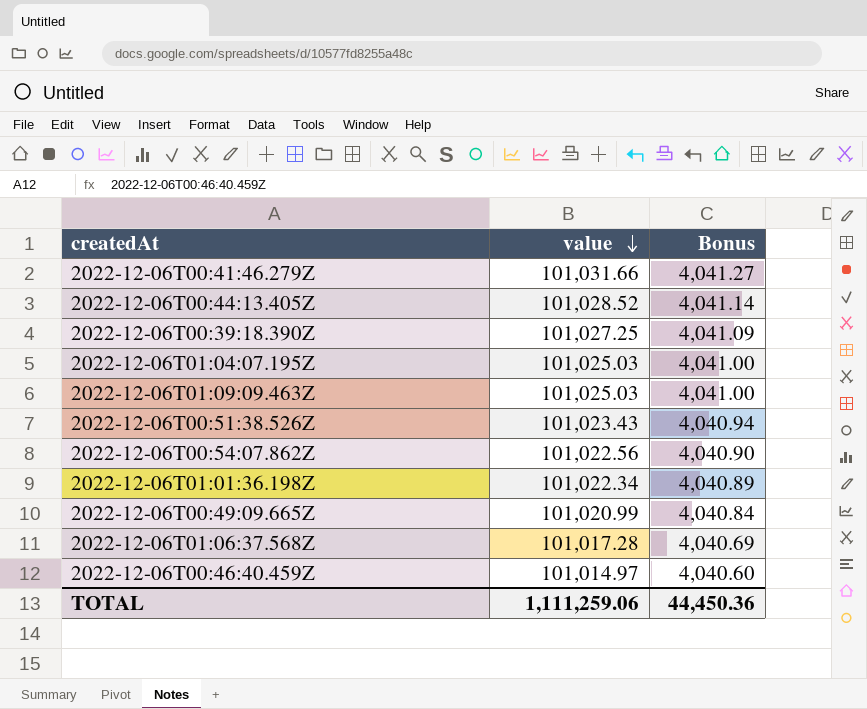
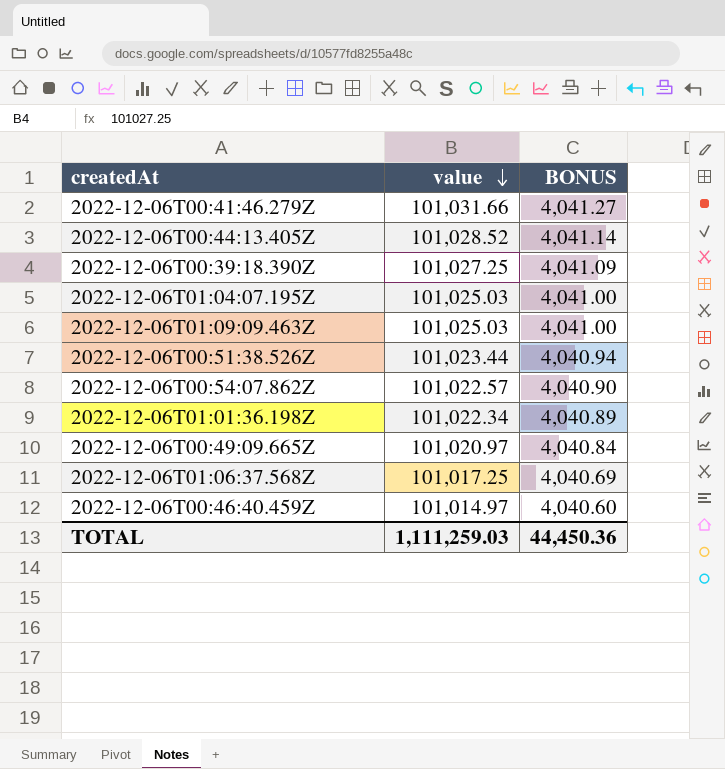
column name: Bonus -> BONUS
2022-12-06T00:51:38.526Z | value: 101,023.43 -> 101,023.44
2022-12-06T00:54:07.862Z | value: 101,022.56 -> 101,022.57
2022-12-06T00:49:09.665Z | value: 101,020.99 -> 101,020.97
2022-12-06T01:06:37.568Z | value: 101,017.28 -> 101,017.25
TOTAL | value: 1,111,259.06 -> 1,111,259.03

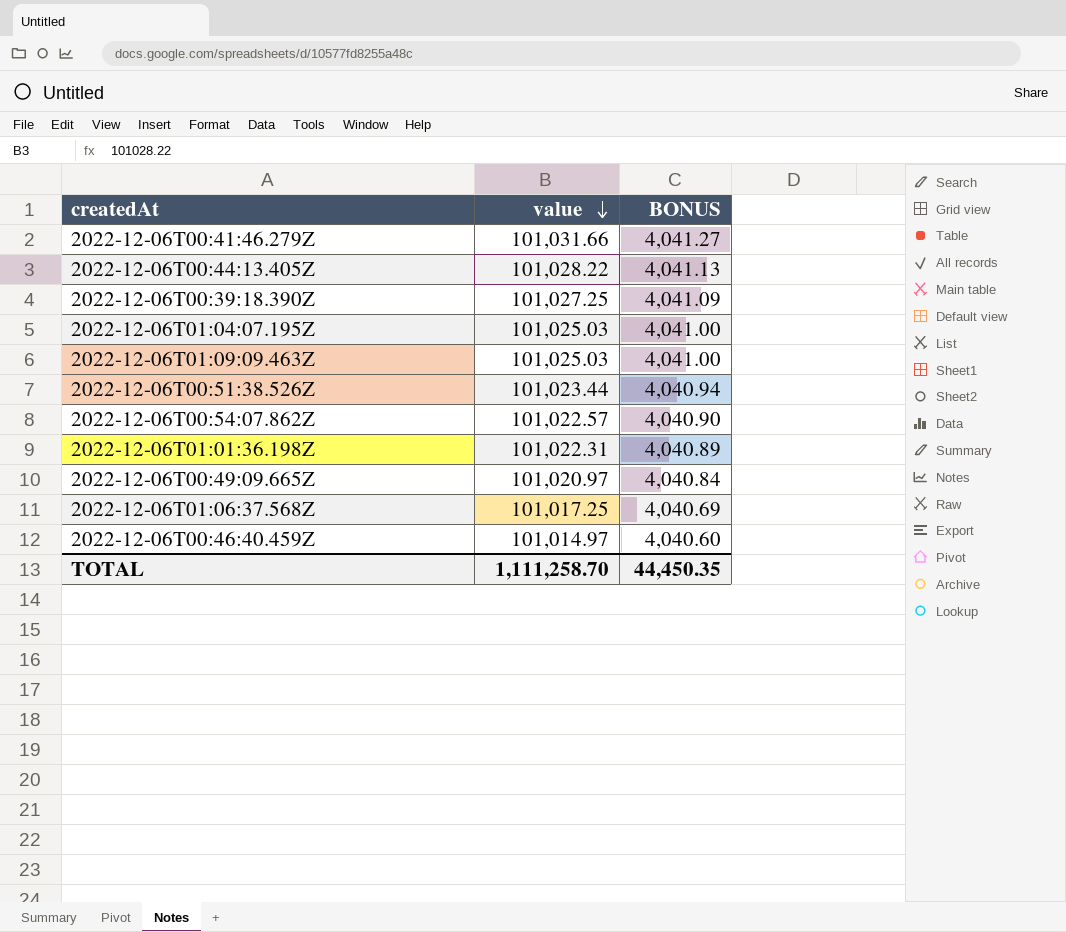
2022-12-06T00:44:13.405Z | value: 101,028.52 -> 101,028.22
2022-12-06T00:44:13.405Z | BONUS: 4,041.14 -> 4,041.13
2022-12-06T01:01:36.198Z | value: 101,022.34 -> 101,022.31
TOTAL | value: 1,111,259.03 -> 1,111,258.70
TOTAL | BONUS: 44,450.36 -> 44,450.35

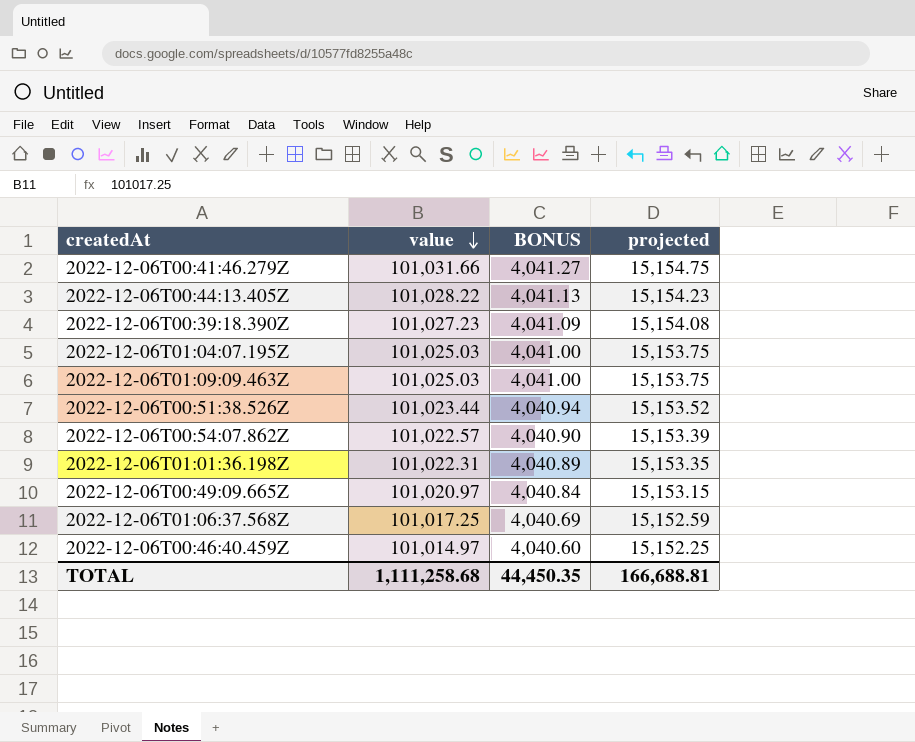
column projected | formula: none -> [value] * 0.15
2022-12-06T00:39:18.390Z | value: 101,027.25 -> 101,027.23
TOTAL | value: 1,111,258.70 -> 1,111,258.68

